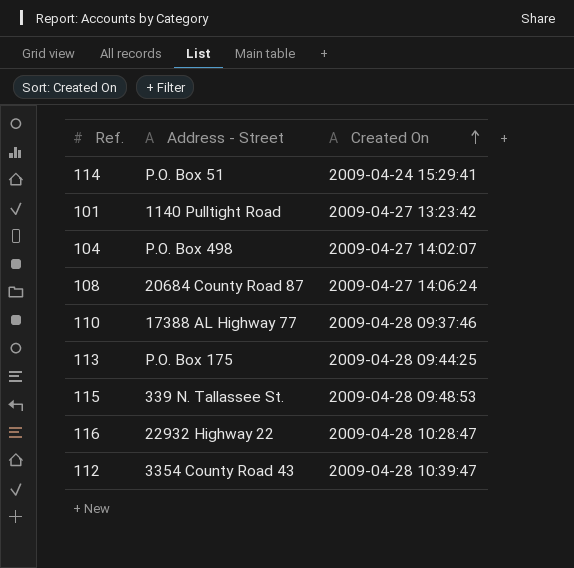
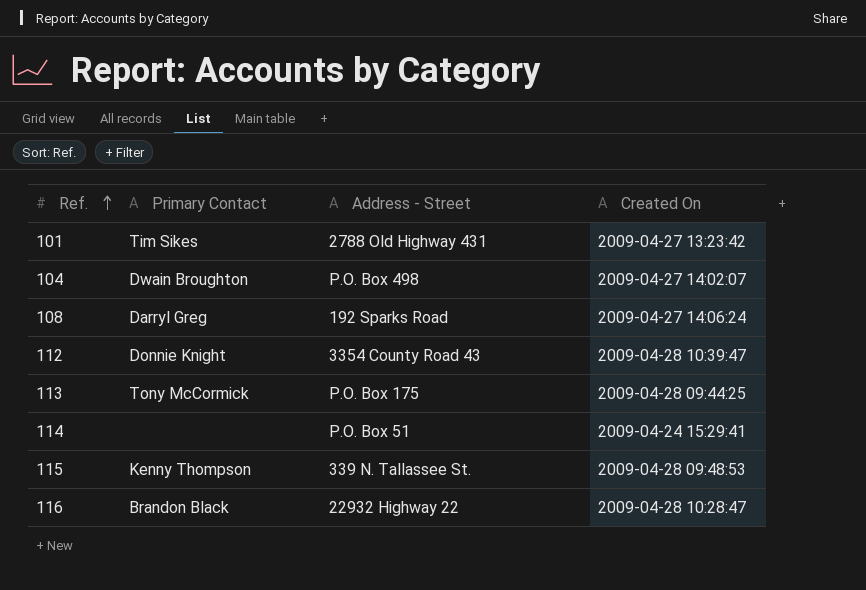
row order: Created On ascending -> Ref. ascending
column Primary Contact | position: none -> 2
row 110: 17388 AL Highway 77 | 2009-04-28 09:37:46 -> none
101 | Address - Street: 1140 Pulltight Road -> 2788 Old Highway 431
108 | Address - Street: 20684 County Road 87 -> 192 Sparks Road

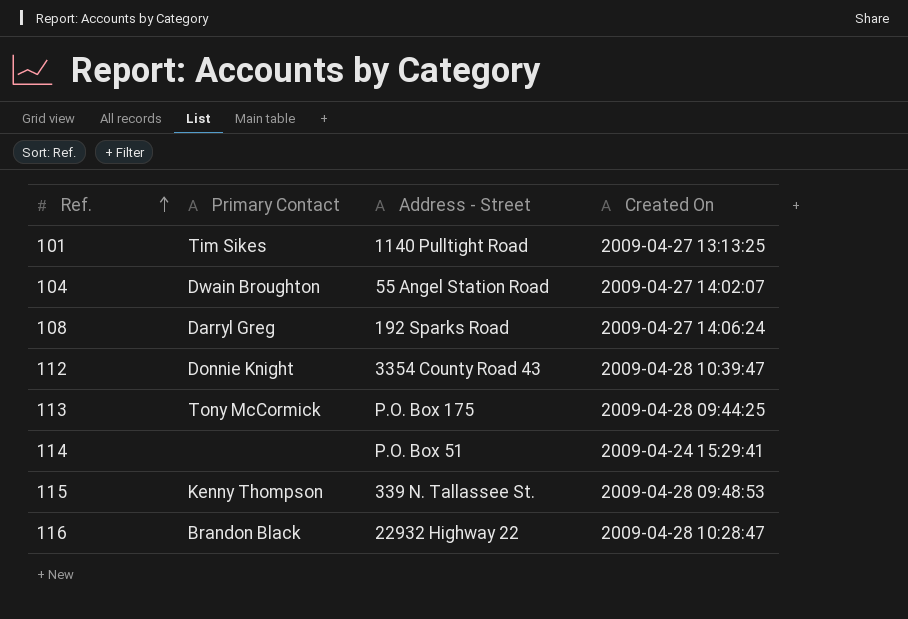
101 | Address - Street: 2788 Old Highway 431 -> 1140 Pulltight Road
101 | Created On: 2009-04-27 13:23:42 -> 2009-04-27 13:13:25
104 | Address - Street: P.O. Box 498 -> 55 Angel Station Road

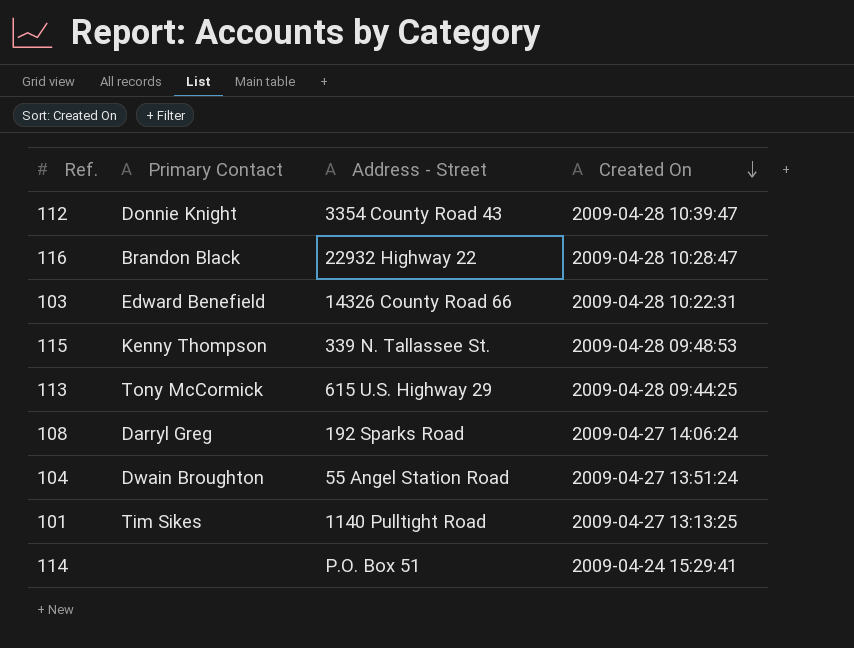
row order: Ref. ascending -> Created On descending
row 103: none -> Edward Benefield | 14326 County Road 66 | 2009-04-28 10:22:31
113 | Address - Street: P.O. Box 175 -> 615 U.S. Highway 29
104 | Created On: 2009-04-27 14:02:07 -> 2009-04-27 13:51:24

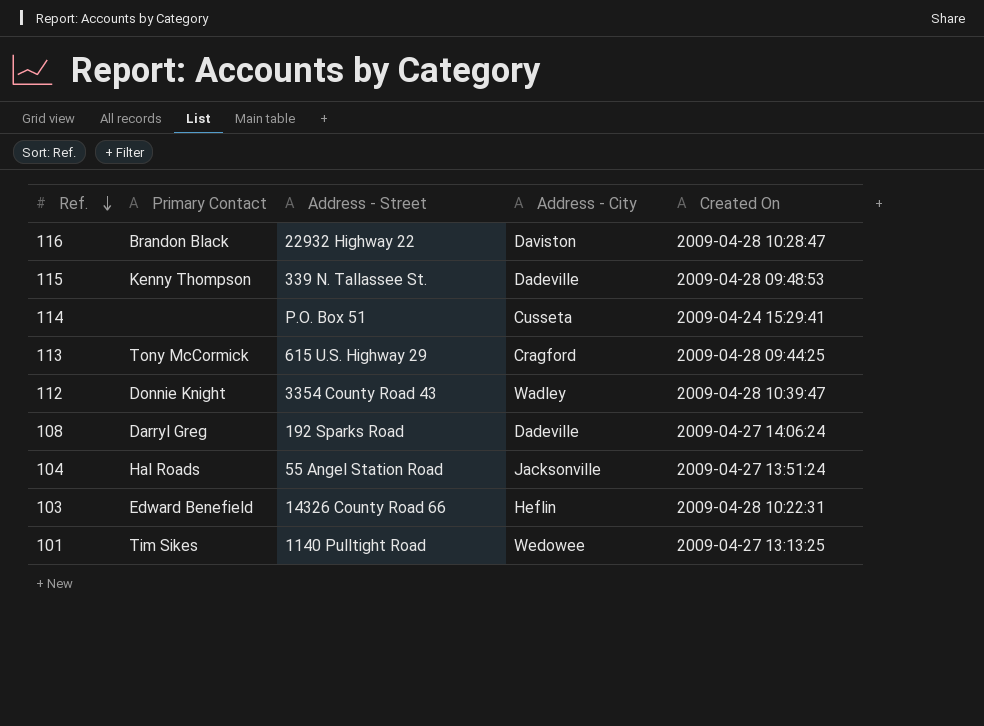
row order: Created On descending -> Ref. descending
column Address - City | position: none -> 4
104 | Primary Contact: Dwain Broughton -> Hal Roads

